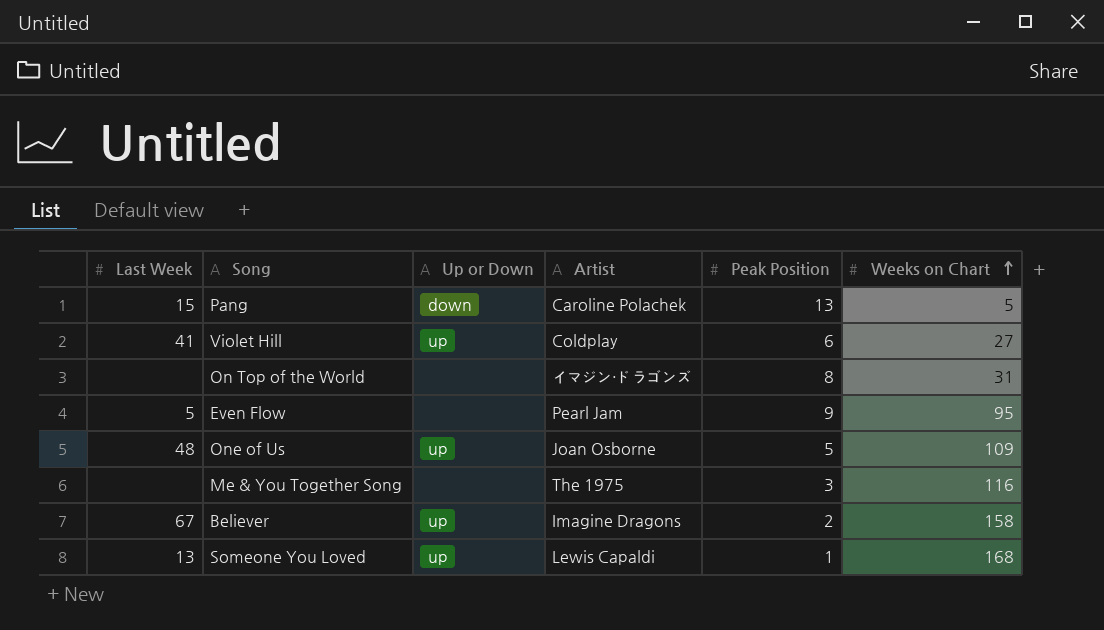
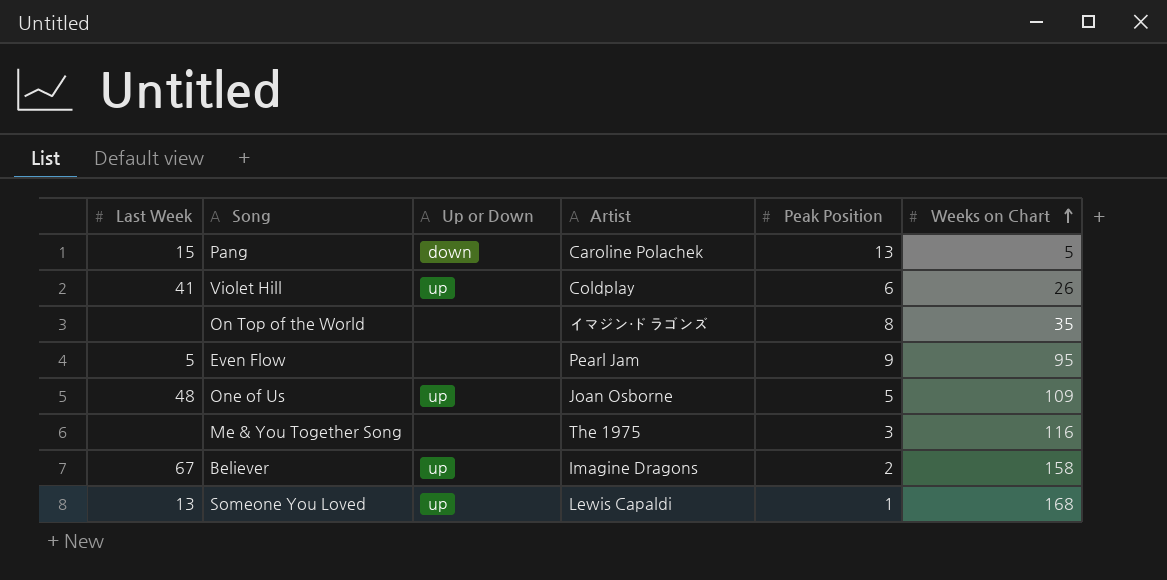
Violet Hill | Weeks on Chart: 27 -> 26
On Top of the World | Weeks on Chart: 31 -> 35

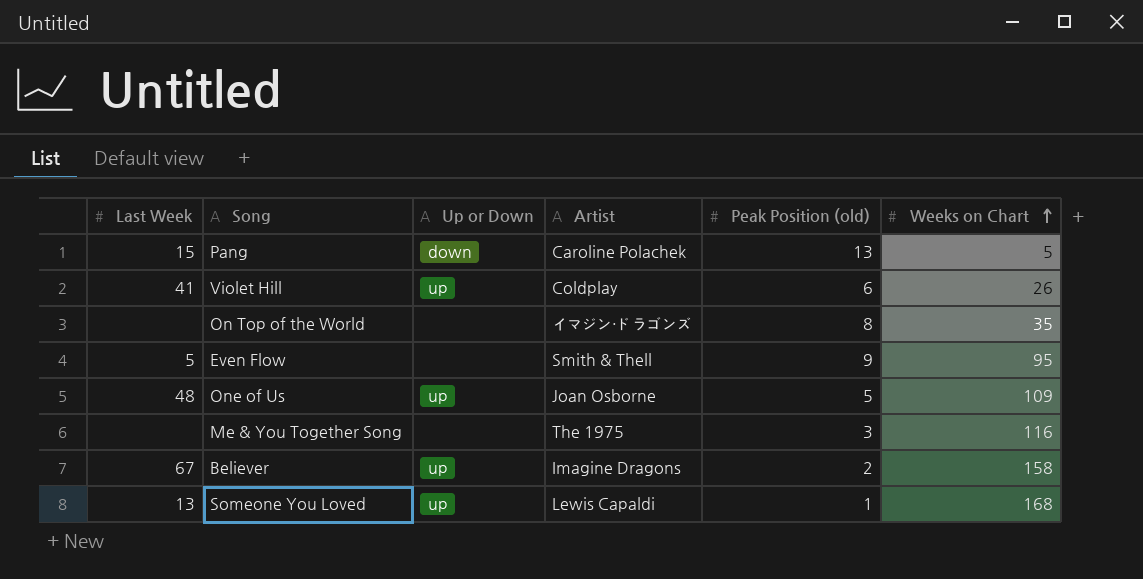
column name: Peak Position -> Peak Position (old)
Even Flow | Artist: Pearl Jam -> Smith & Thell

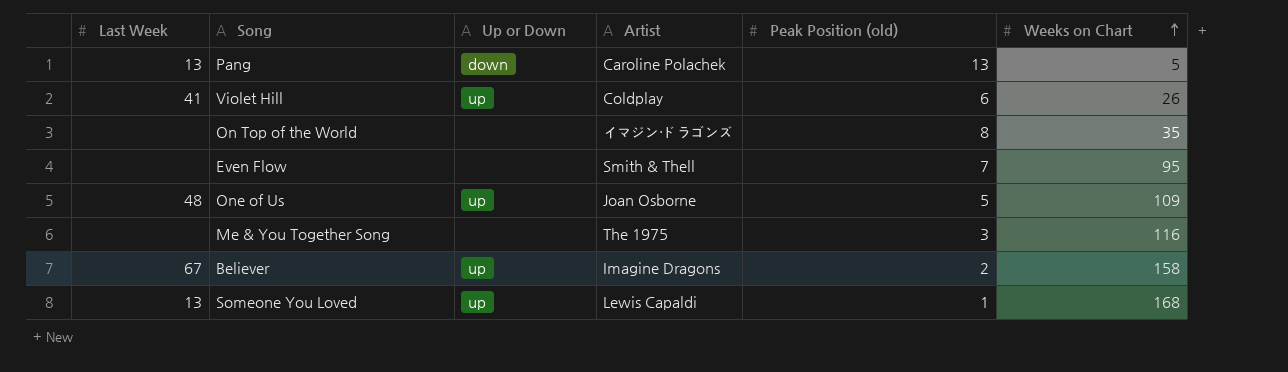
Pang | Last Week: 15 -> 13
Even Flow | Last Week: 5 -> none
Even Flow | Peak Position (old): 9 -> 7

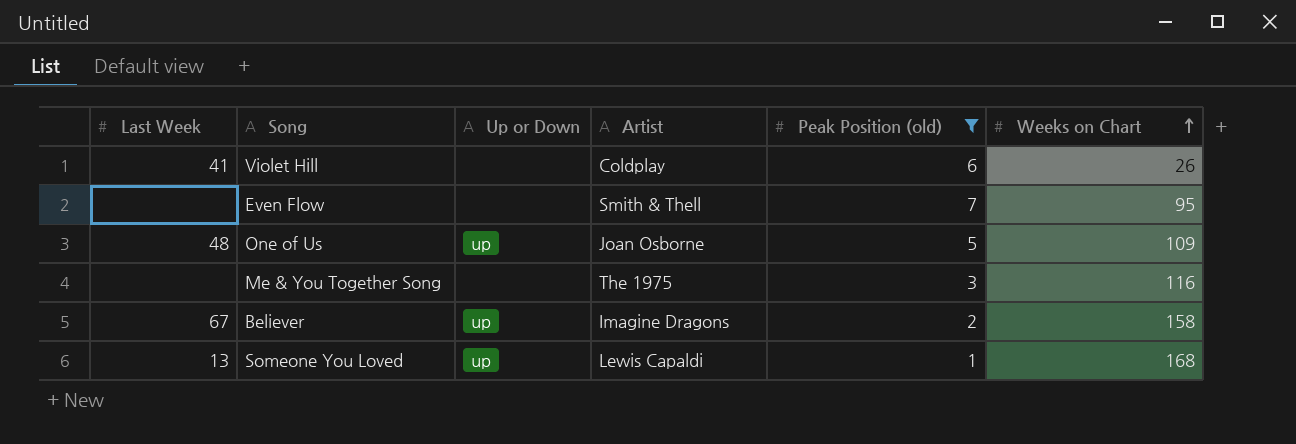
filter: none -> Peak Position (old) <= 7
Violet Hill | Up or Down: up -> none

